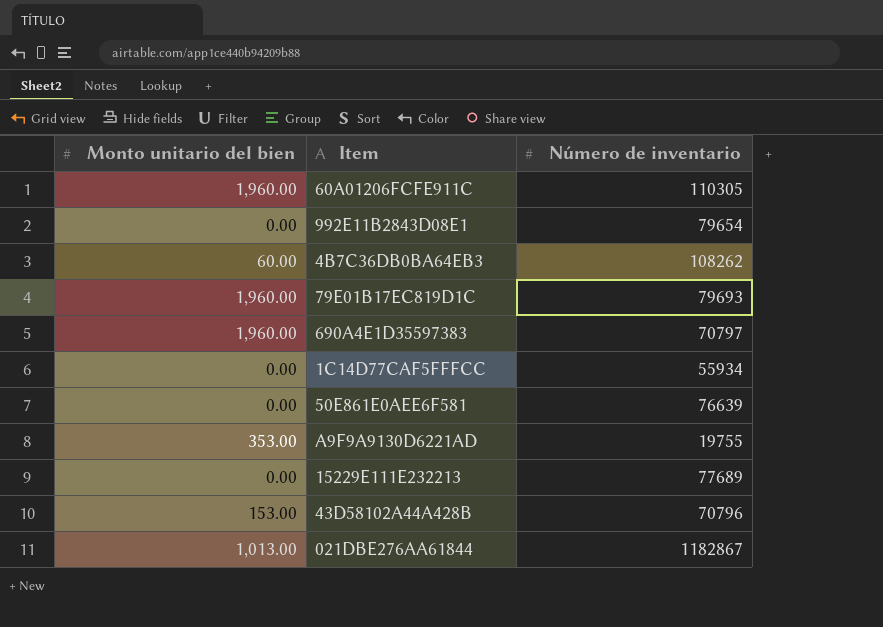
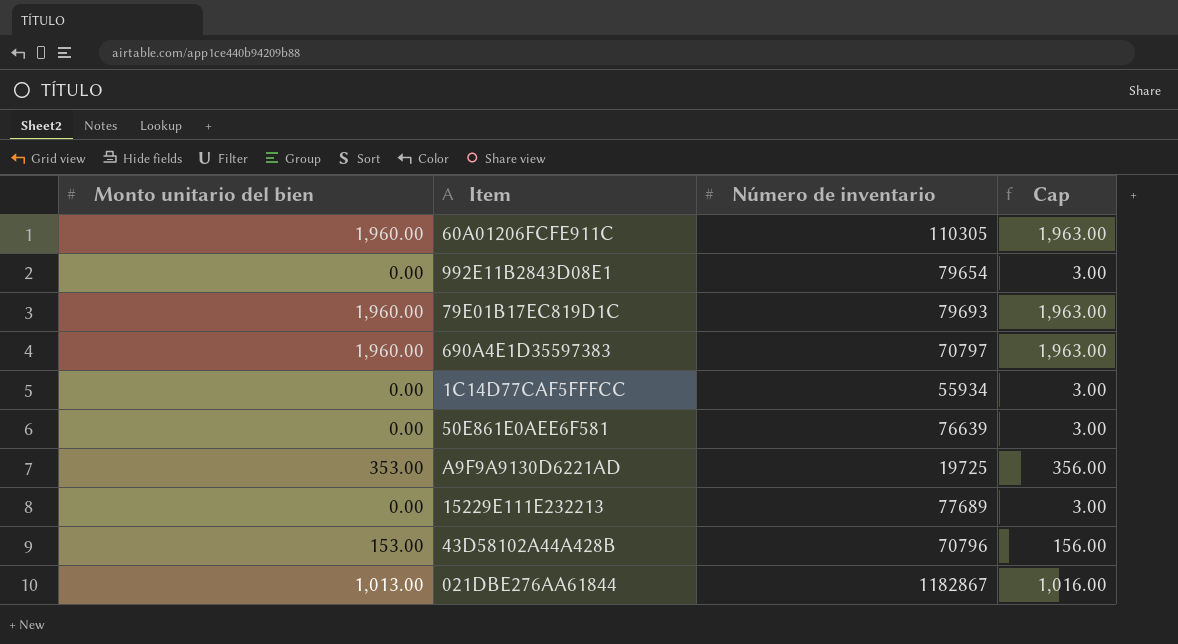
column Cap | formula: none -> [Monto unitario del bien] + 3
row 4B7C36DB0BA64EB3: 60.00 | 108262 -> none
A9F9A9130D6221AD | Número de inventario: 19755 -> 19725

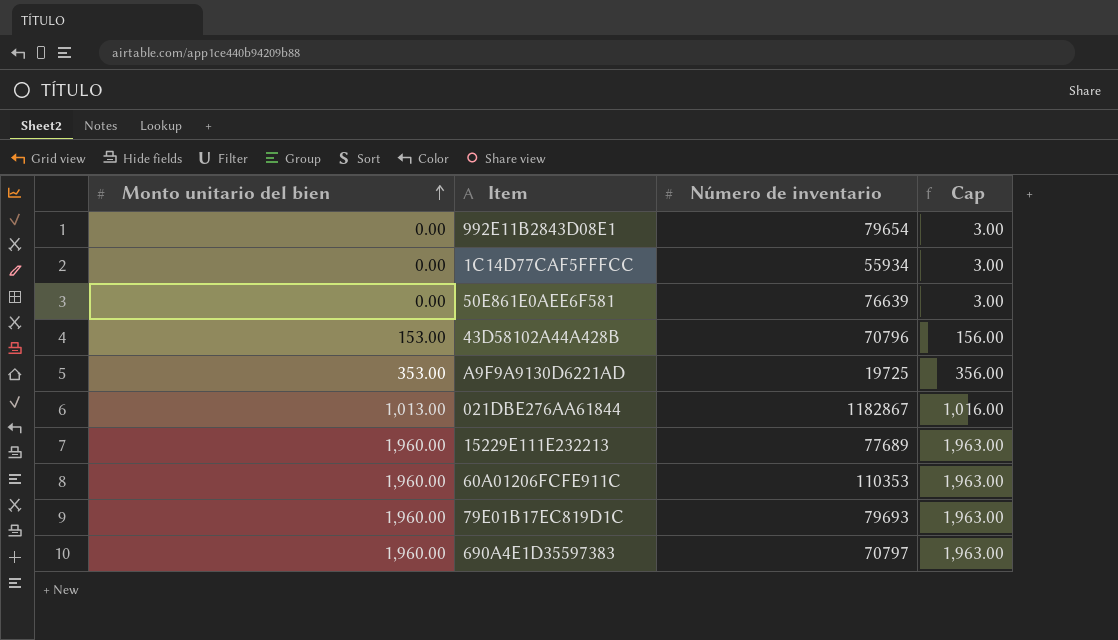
row order: none -> Monto unitario del bien ascending
15229E111E232213 | Monto unitario del bien: 0.00 -> 1,960.00
15229E111E232213 | Cap: 3.00 -> 1,963.00
60A01206FCFE911C | Número de inventario: 110305 -> 110353

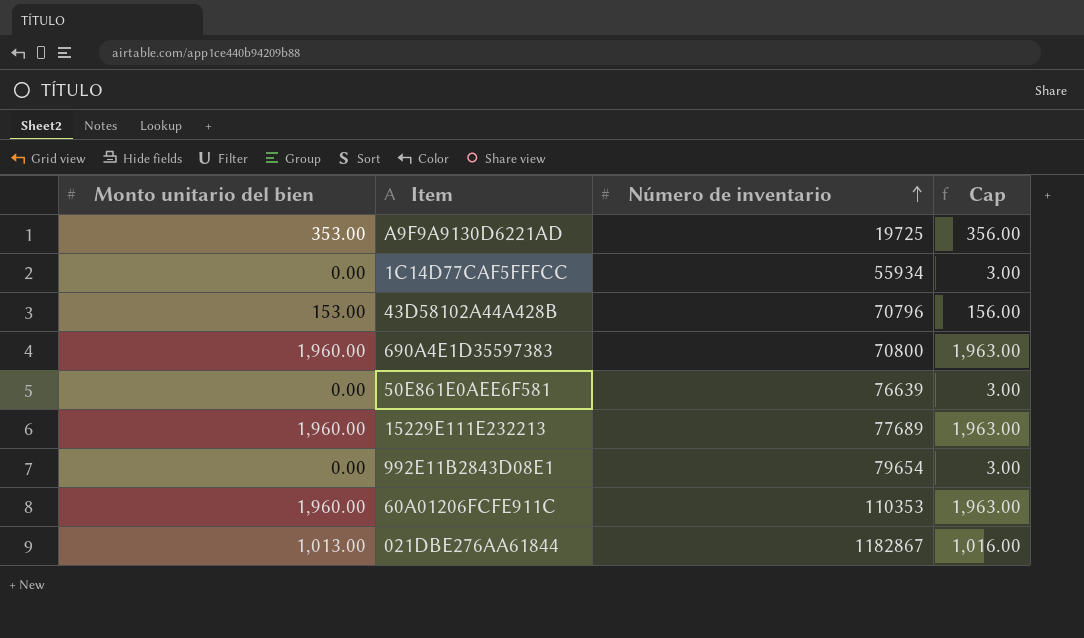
row order: Monto unitario del bien ascending -> Número de inventario ascending
row 79E01B17EC819D1C: 1,960.00 | 79693 | 1,963.00 -> none
690A4E1D35597383 | Número de inventario: 70797 -> 70800

